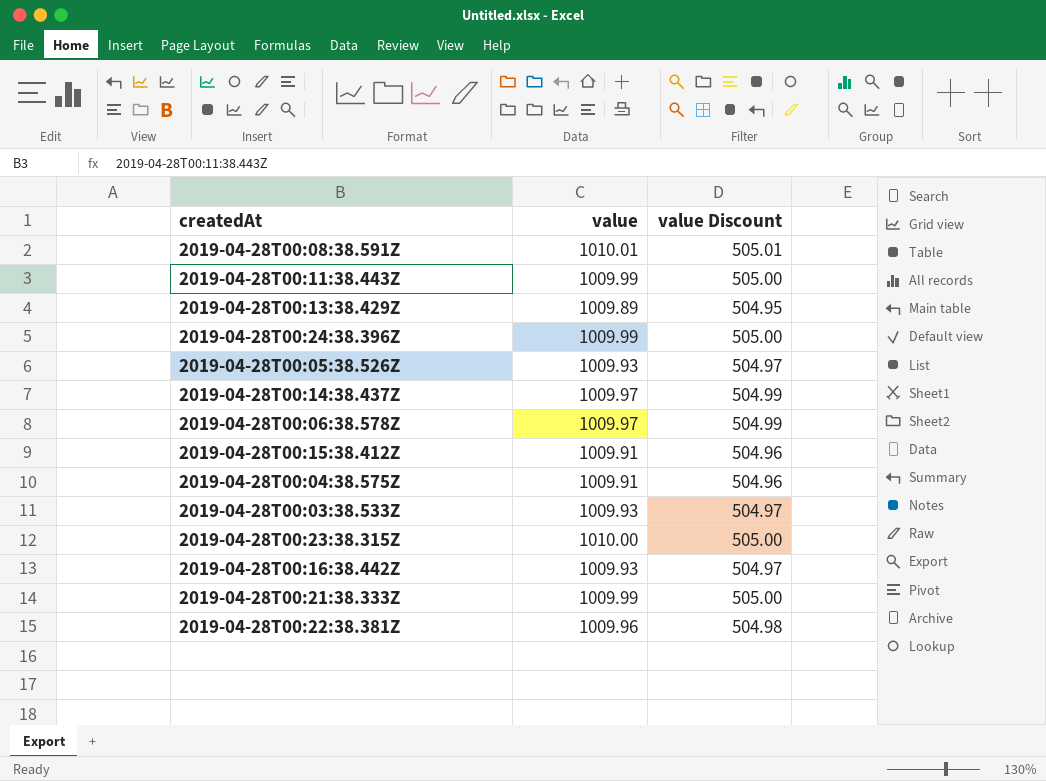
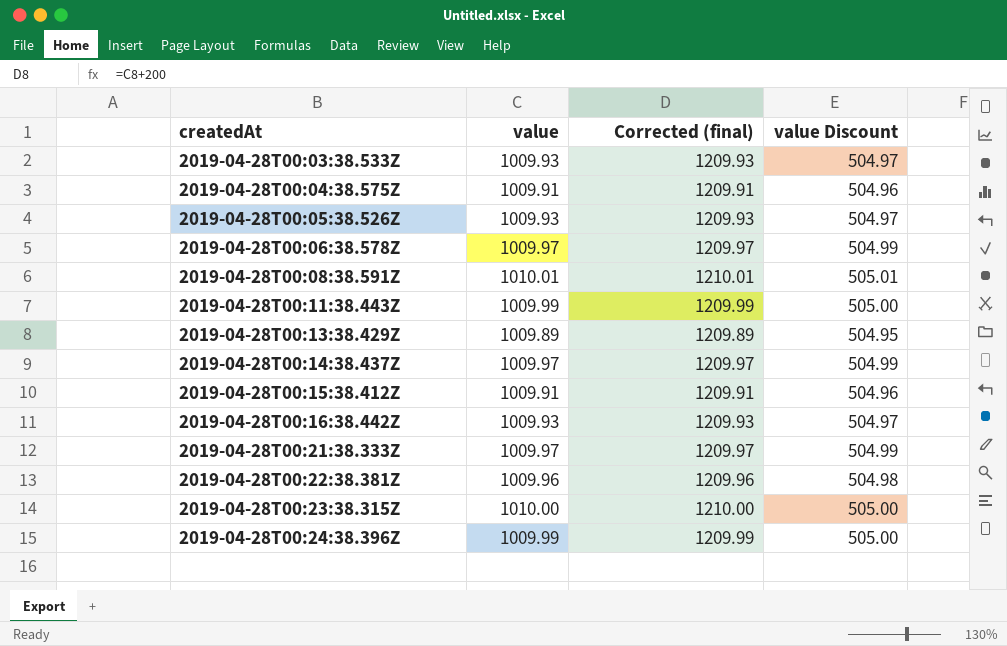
row order: none -> createdAt ascending
column Corrected (final) | formula: none -> [value] + 200
2019-04-28T00:21:38.333Z | value: 1009.99 -> 1009.97
2019-04-28T00:21:38.333Z | value Discount: 505.00 -> 504.99

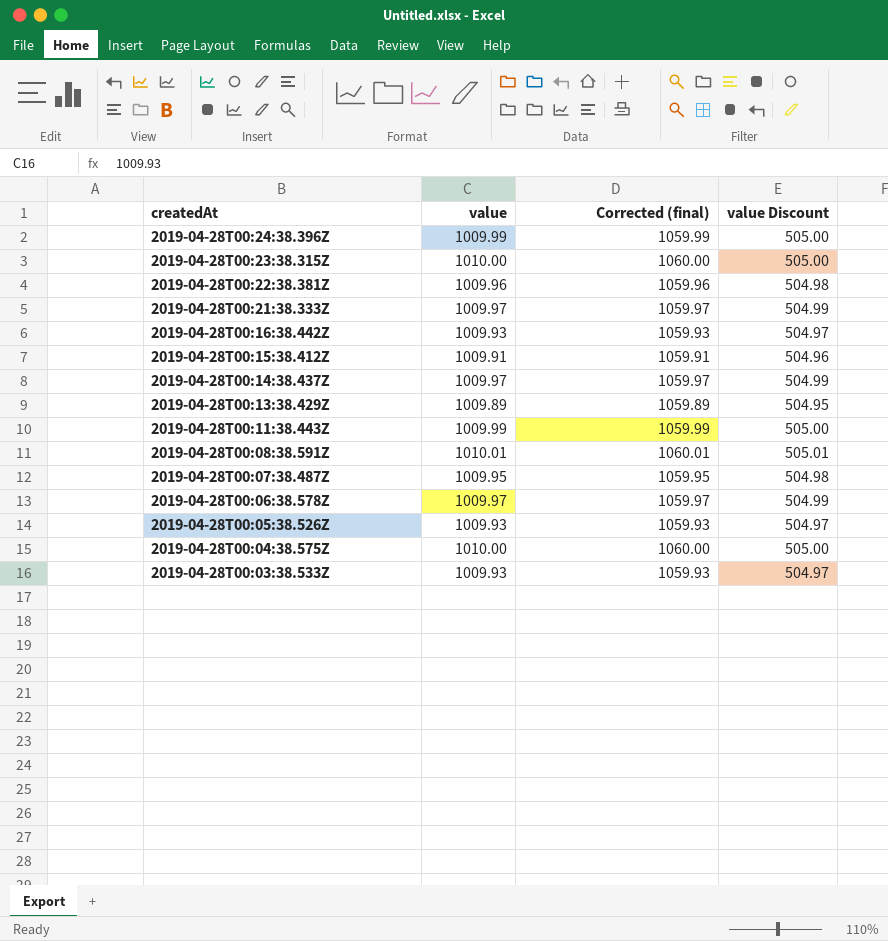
row order: createdAt ascending -> createdAt descending
column Corrected (final) | formula: [value] + 200 -> [value] + 50
row 2019-04-28T00:07:38.487Z: none -> 1009.95 | 1059.95 | 504.98
2019-04-28T00:04:38.575Z | value: 1009.91 -> 1010.00
2019-04-28T00:04:38.575Z | value Discount: 504.96 -> 505.00

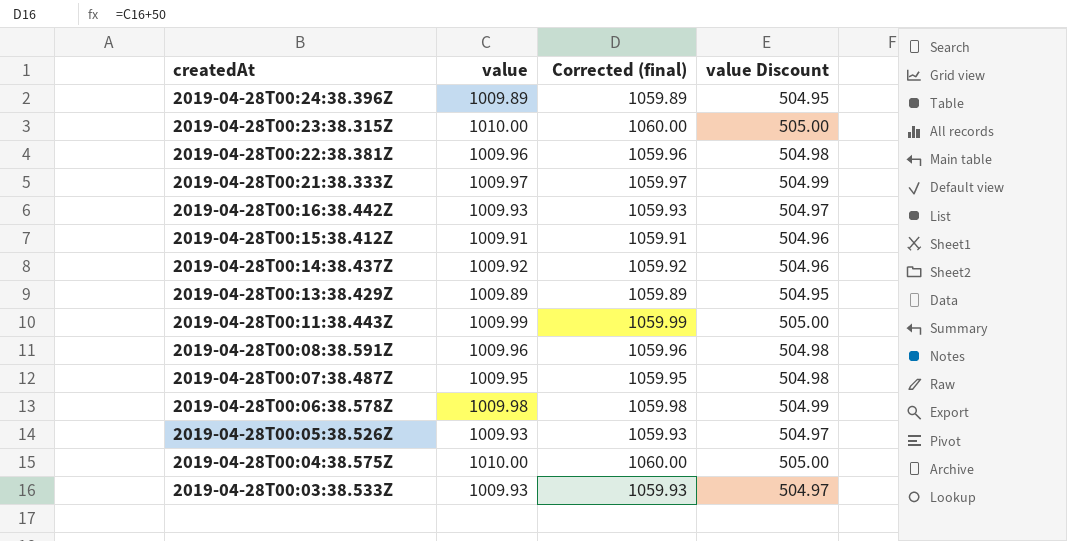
2019-04-28T00:24:38.396Z | value: 1009.99 -> 1009.89
2019-04-28T00:24:38.396Z | Corrected (final): 1059.99 -> 1059.89
2019-04-28T00:24:38.396Z | value Discount: 505.00 -> 504.95
2019-04-28T00:14:38.437Z | value: 1009.97 -> 1009.92
2019-04-28T00:14:38.437Z | Corrected (final): 1059.97 -> 1059.92
2019-04-28T00:14:38.437Z | value Discount: 504.99 -> 504.96
2019-04-28T00:08:38.591Z | value: 1010.01 -> 1009.96
2019-04-28T00:08:38.591Z | Corrected (final): 1060.01 -> 1059.96
2019-04-28T00:08:38.591Z | value Discount: 505.01 -> 504.98
2019-04-28T00:06:38.578Z | value: 1009.97 -> 1009.98
2019-04-28T00:06:38.578Z | Corrected (final): 1059.97 -> 1059.98

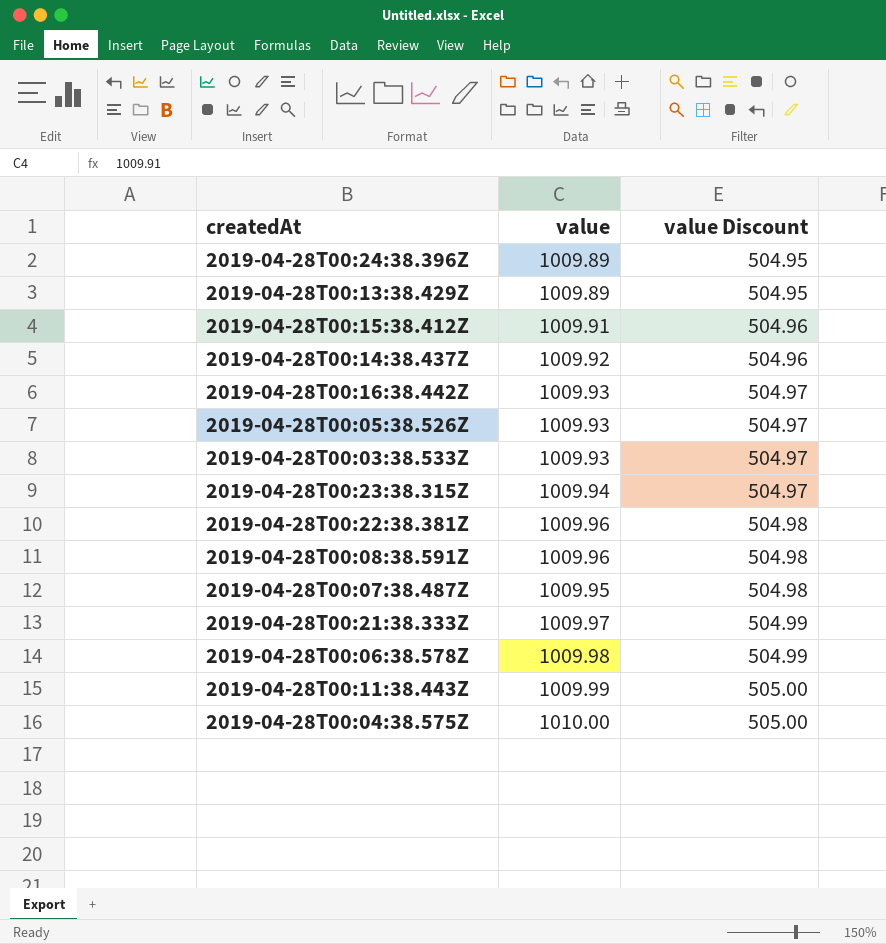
row order: createdAt descending -> value Discount ascending
column Corrected (final) | formula: [value] + 50 -> none
2019-04-28T00:23:38.315Z | value: 1010.00 -> 1009.94
2019-04-28T00:23:38.315Z | value Discount: 505.00 -> 504.97

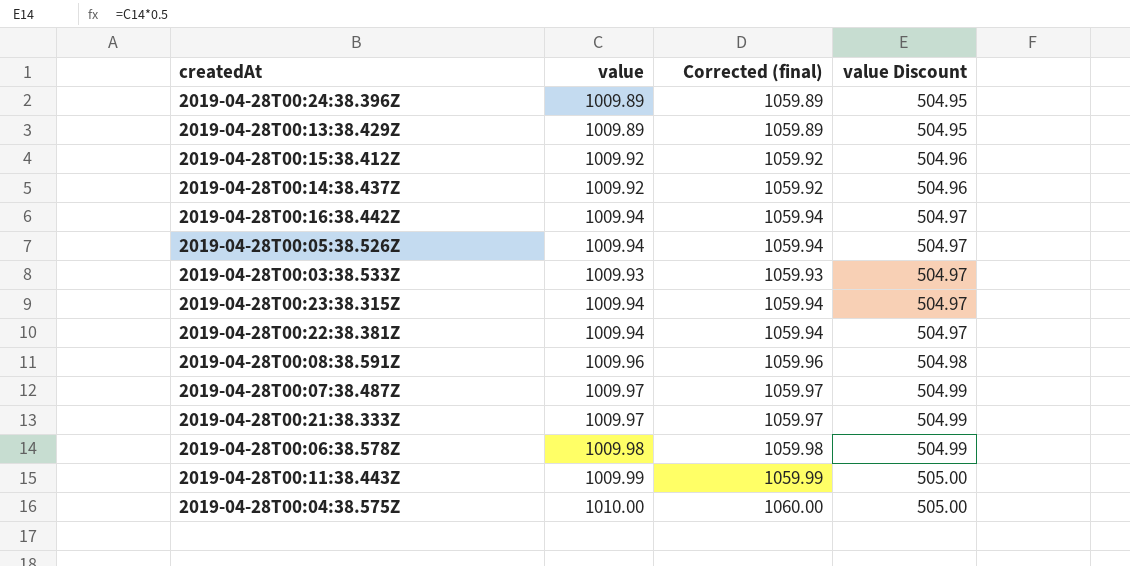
column Corrected (final) | formula: none -> [value] + 50
2019-04-28T00:15:38.412Z | value: 1009.91 -> 1009.92
2019-04-28T00:16:38.442Z | value: 1009.93 -> 1009.94
2019-04-28T00:05:38.526Z | value: 1009.93 -> 1009.94
2019-04-28T00:22:38.381Z | value: 1009.96 -> 1009.94
2019-04-28T00:22:38.381Z | value Discount: 504.98 -> 504.97
2019-04-28T00:07:38.487Z | value: 1009.95 -> 1009.97
2019-04-28T00:07:38.487Z | value Discount: 504.98 -> 504.99

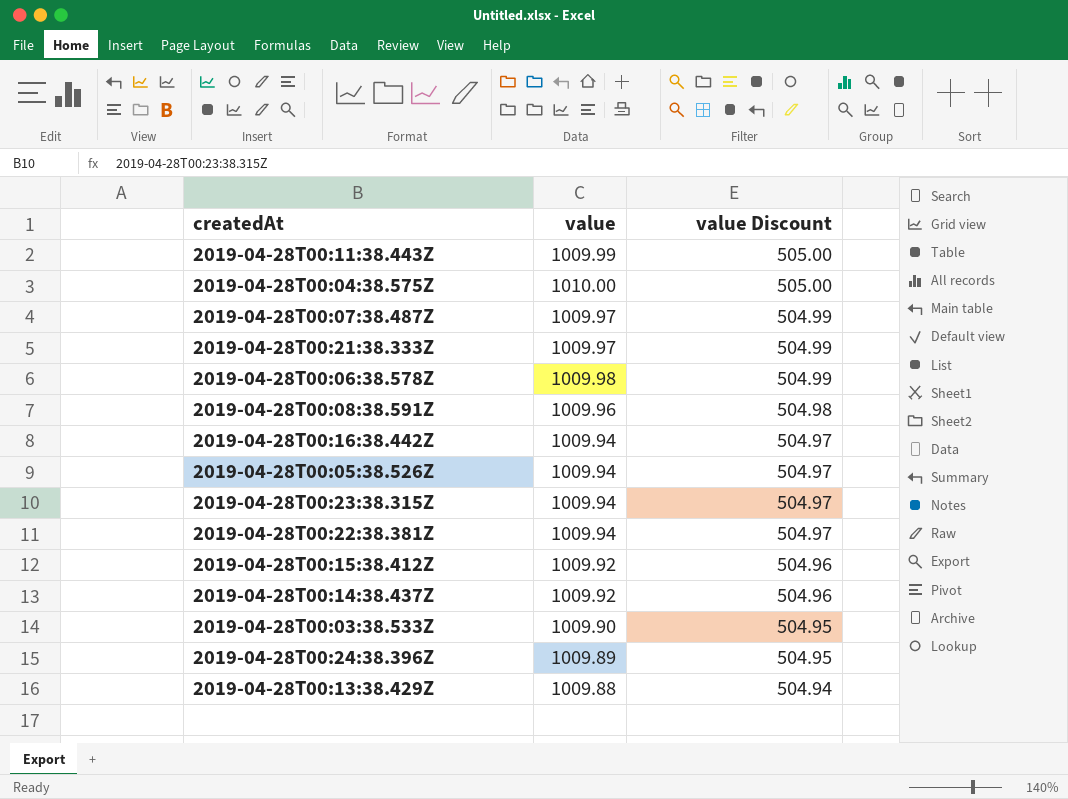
row order: value Discount ascending -> value Discount descending
column Corrected (final) | formula: [value] + 50 -> none
2019-04-28T00:03:38.533Z | value: 1009.93 -> 1009.90
2019-04-28T00:03:38.533Z | value Discount: 504.97 -> 504.95
2019-04-28T00:13:38.429Z | value: 1009.89 -> 1009.88
2019-04-28T00:13:38.429Z | value Discount: 504.95 -> 504.94

